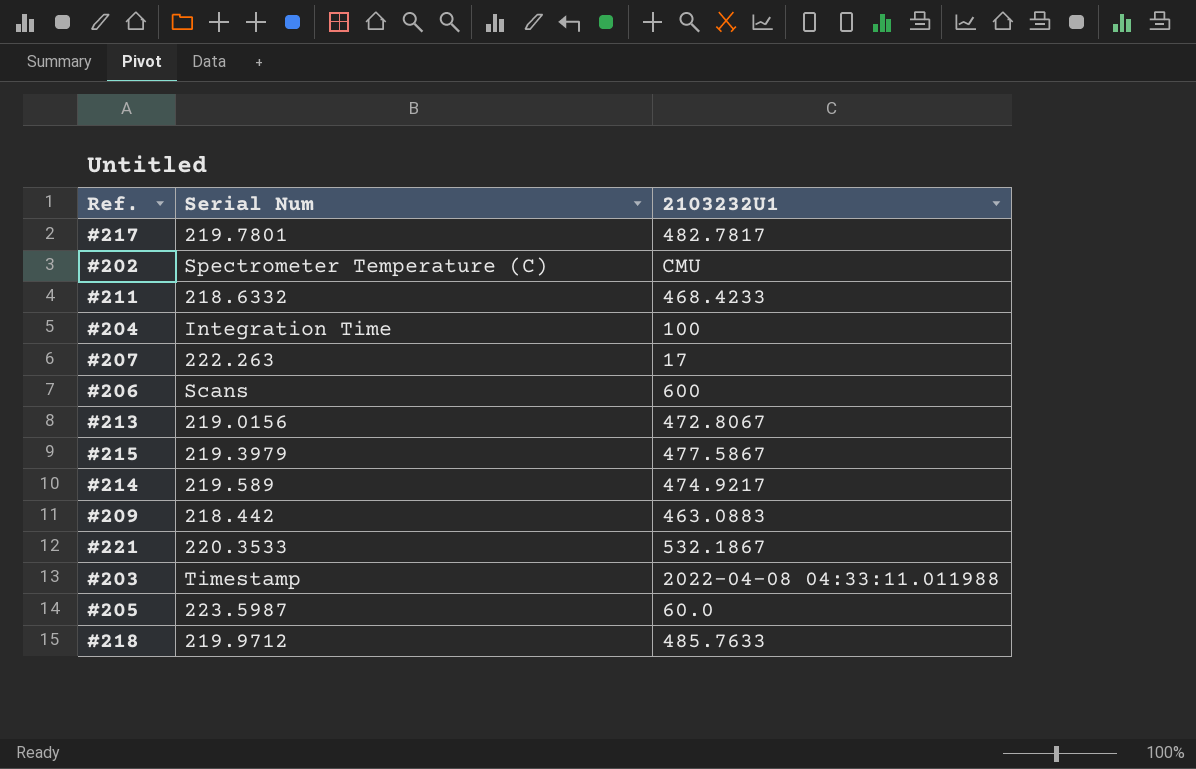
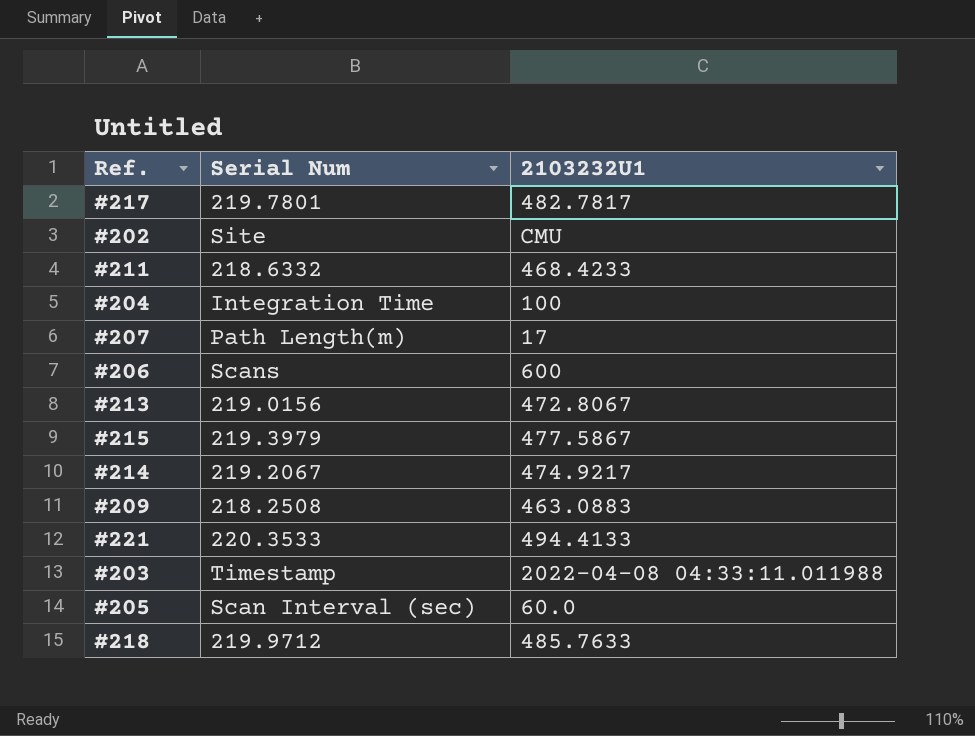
#202 | Serial Num: Spectrometer Temperature (C) -> Site
#207 | Serial Num: 222.263 -> Path Length(m)
#214 | Serial Num: 219.589 -> 219.2067
#209 | Serial Num: 218.442 -> 218.2508
#221 | 2103232U1: 532.1867 -> 494.4133
#205 | Serial Num: 223.5987 -> Scan Interval (sec)

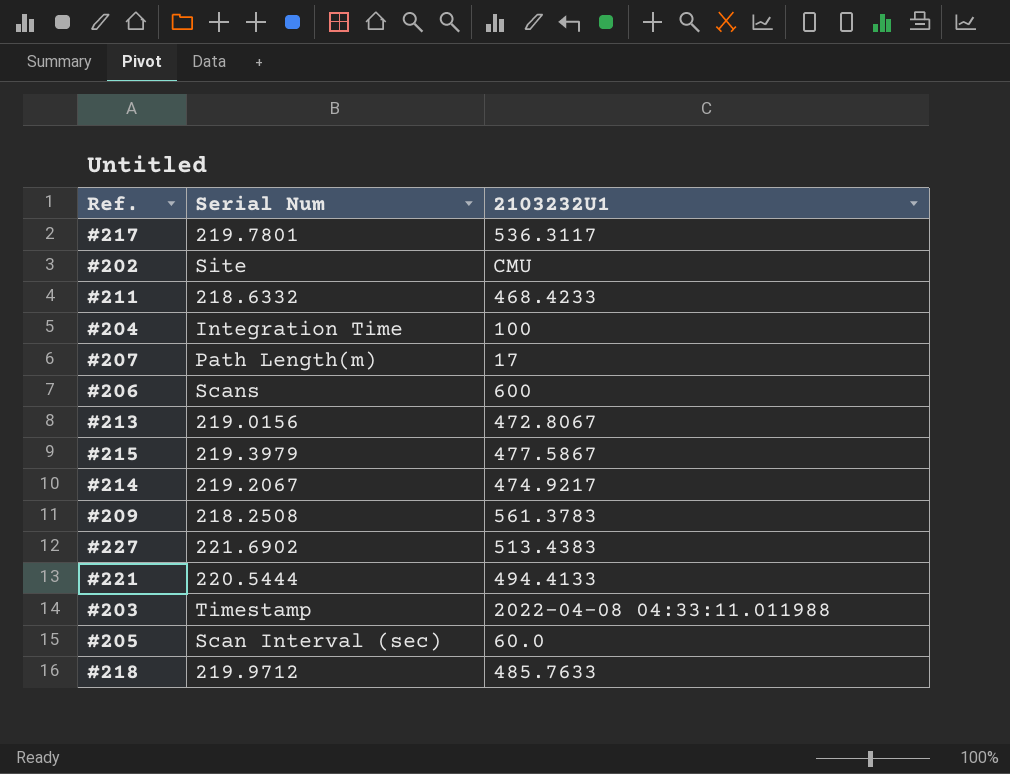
#217 | 2103232U1: 482.7817 -> 536.3117
#209 | 2103232U1: 463.0883 -> 561.3783
row #227: none -> 221.6902 | 513.4383
#221 | Serial Num: 220.3533 -> 220.5444

